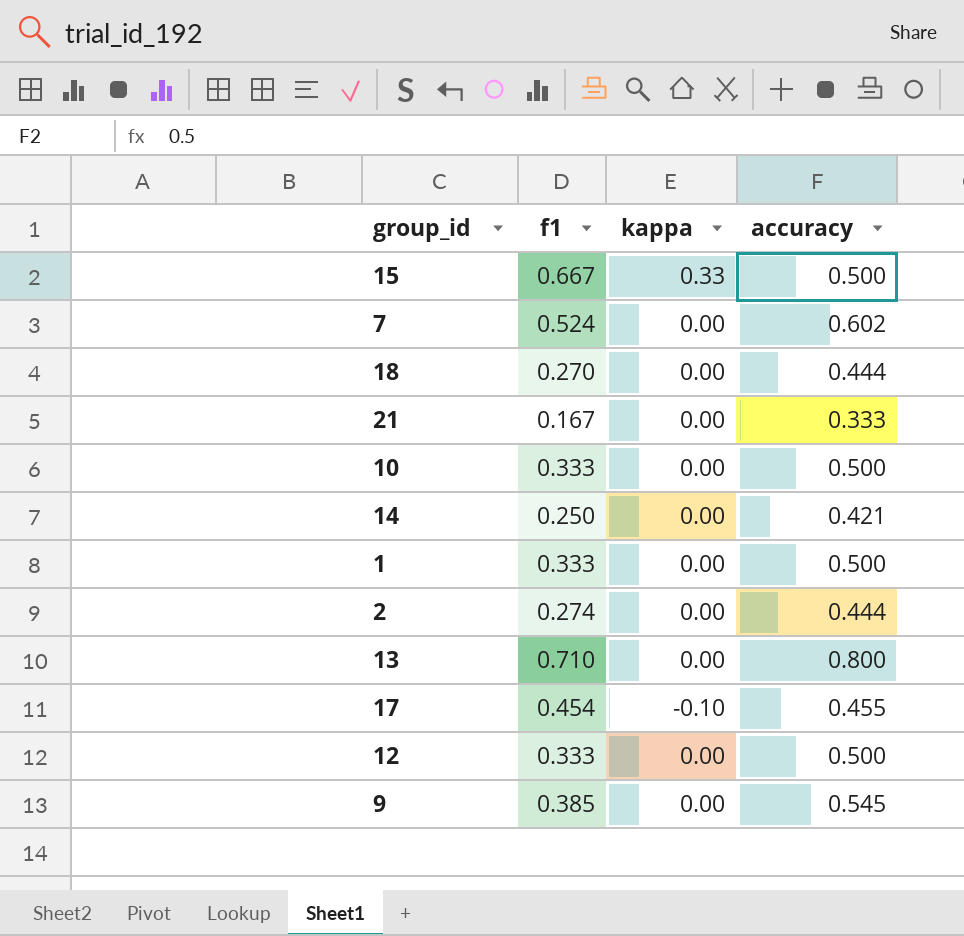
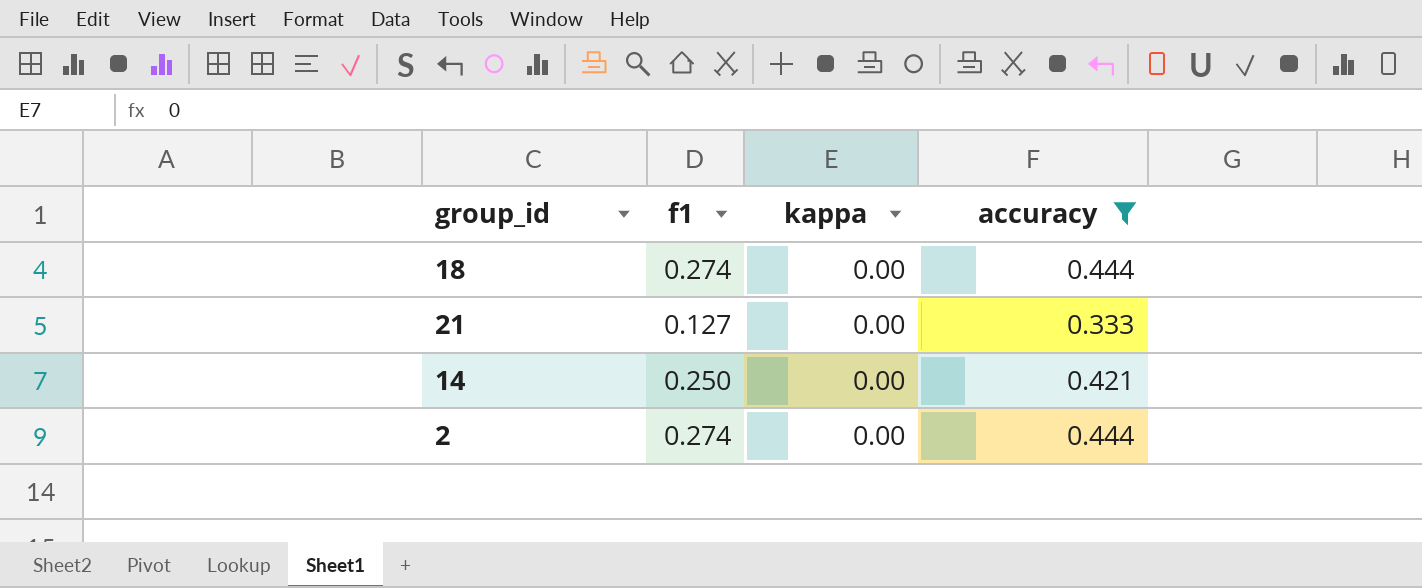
filter: none -> accuracy <= 0.444
18 | f1: 0.270 -> 0.274
21 | f1: 0.167 -> 0.127

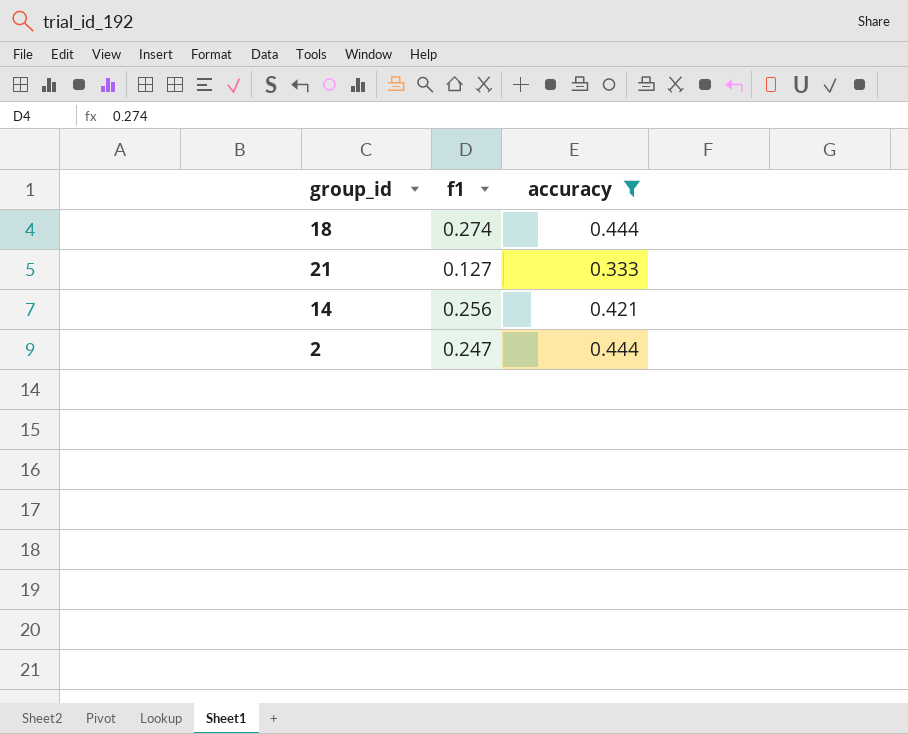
column kappa | position: 3 -> none
14 | f1: 0.250 -> 0.256
2 | f1: 0.274 -> 0.247

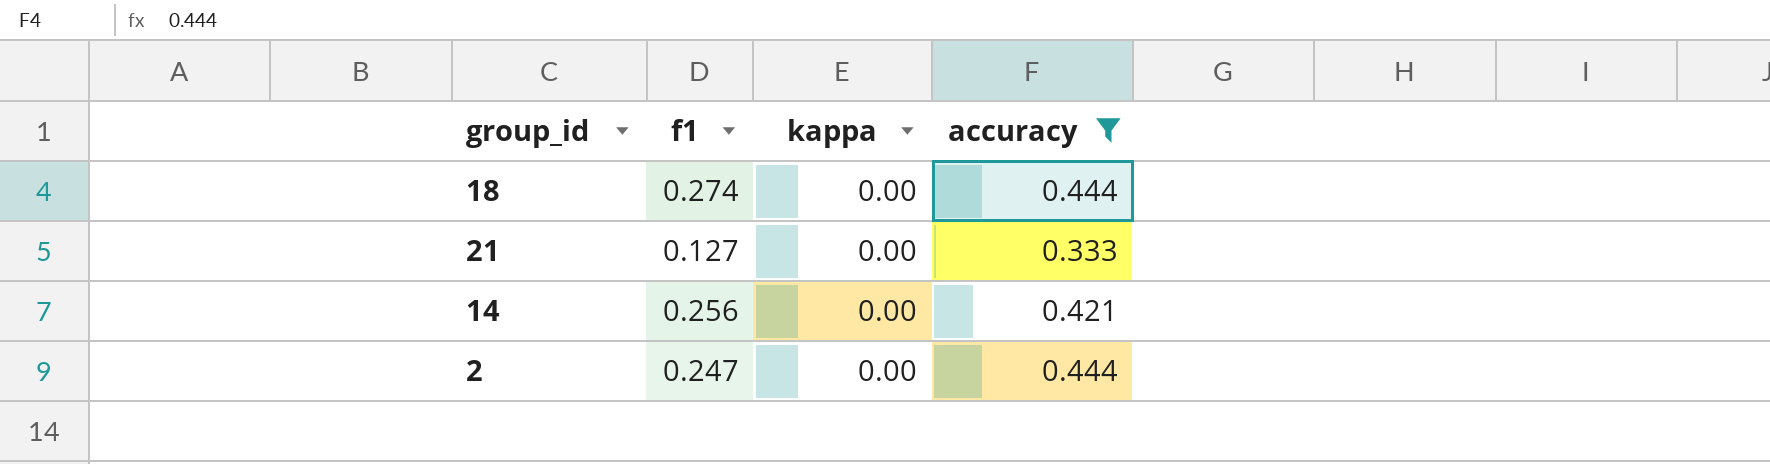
column kappa | position: none -> 3

